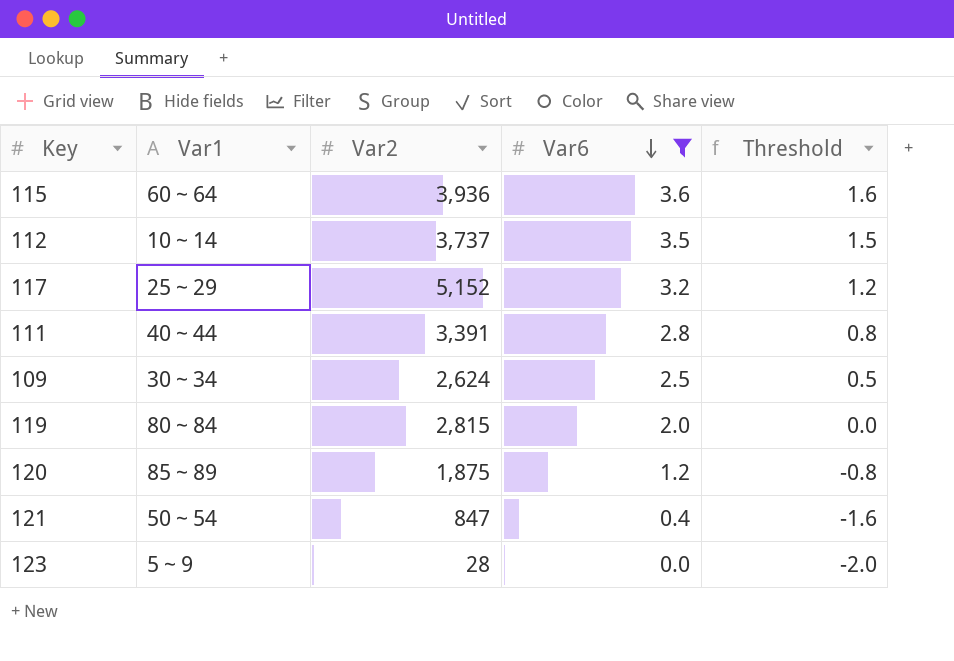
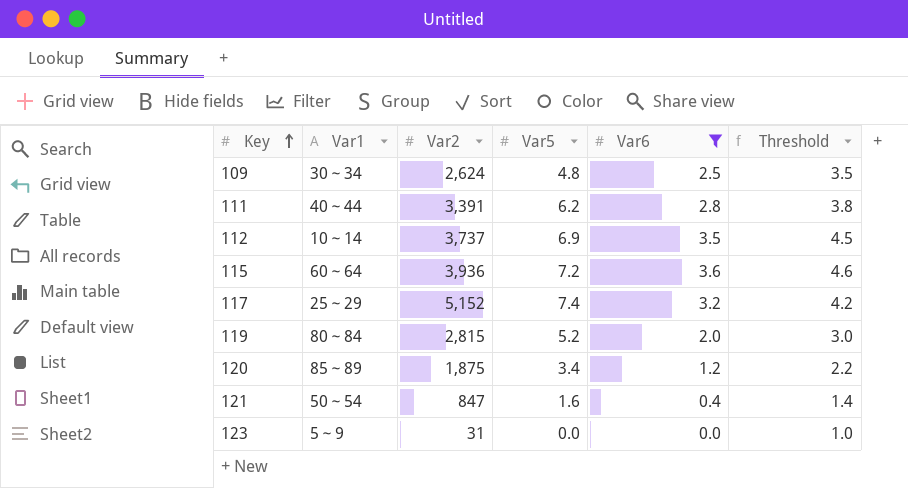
row order: Var6 descending -> Key ascending
column Var5 | position: none -> 4
column Threshold | formula: [Var6] - 2 -> [Var6] + 1
123 | Var2: 28 -> 31

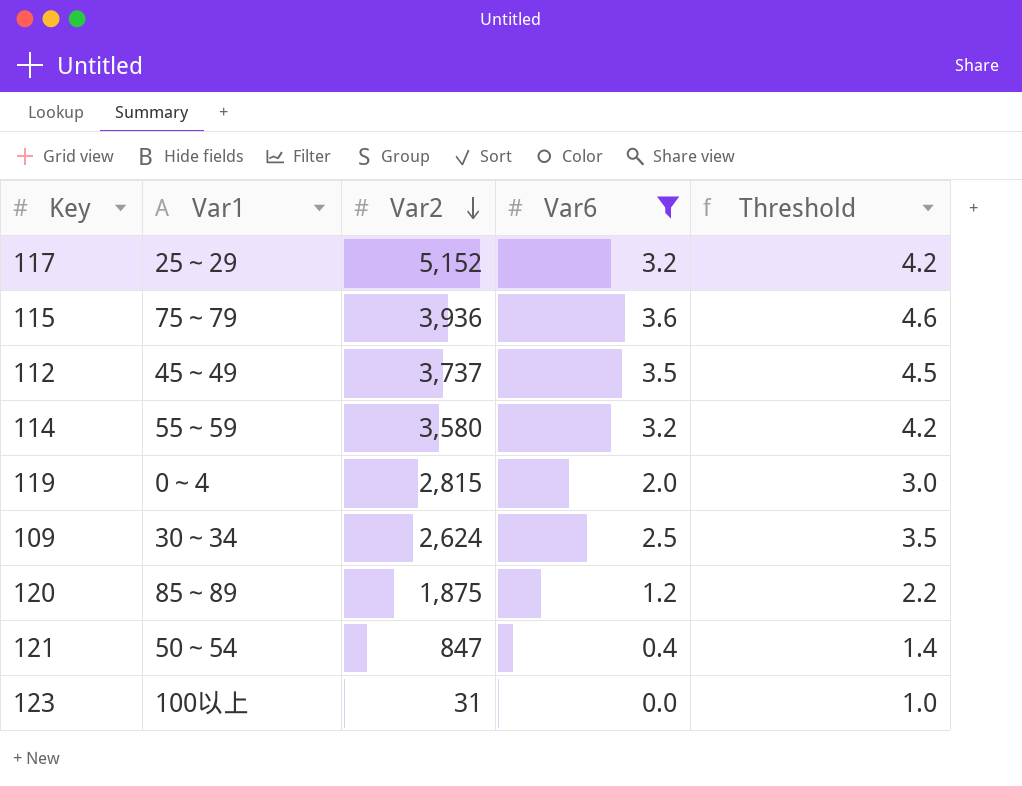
row order: Key ascending -> Var2 descending
column Var5 | position: 4 -> none
row 111: 40～44 | 3,391 | 6.2 | 2.8 | 3.8 -> none
115 | Var1: 60～64 -> 75～79
112 | Var1: 10～14 -> 45～49
row 114: none -> 55～59 | 3,580 | 3.2 | 4.2
119 | Var1: 80～84 -> 0～4
123 | Var1: 5～9 -> 100以上

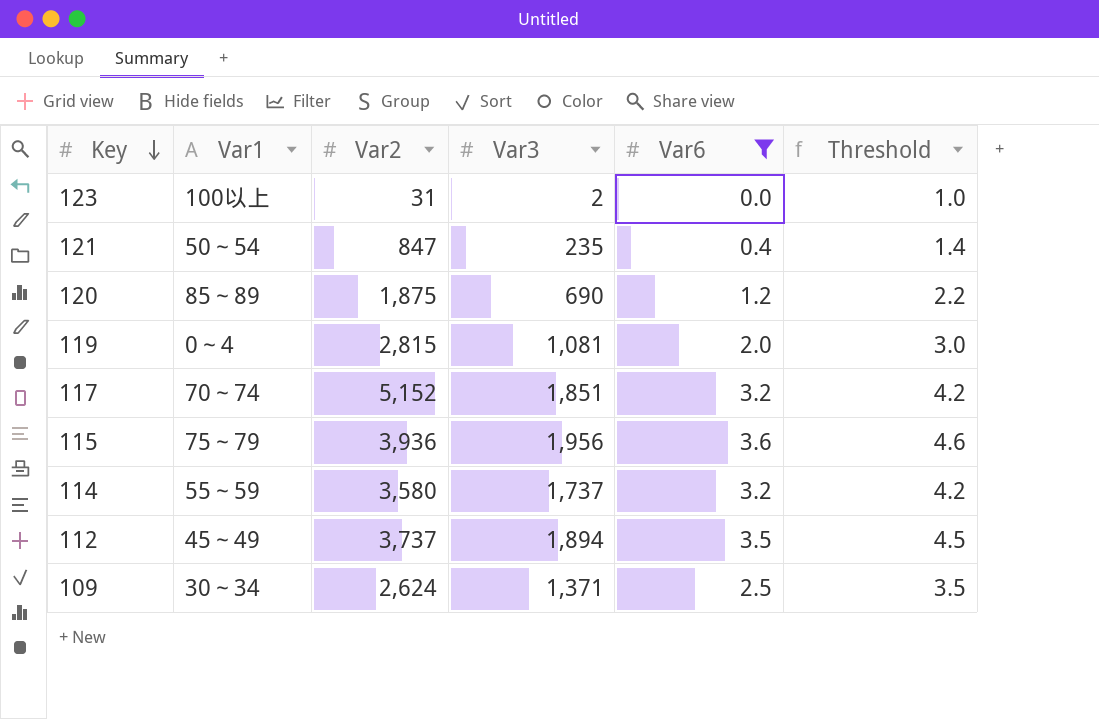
row order: Var2 descending -> Key descending
column Var3 | position: none -> 4
117 | Var1: 25～29 -> 70～74

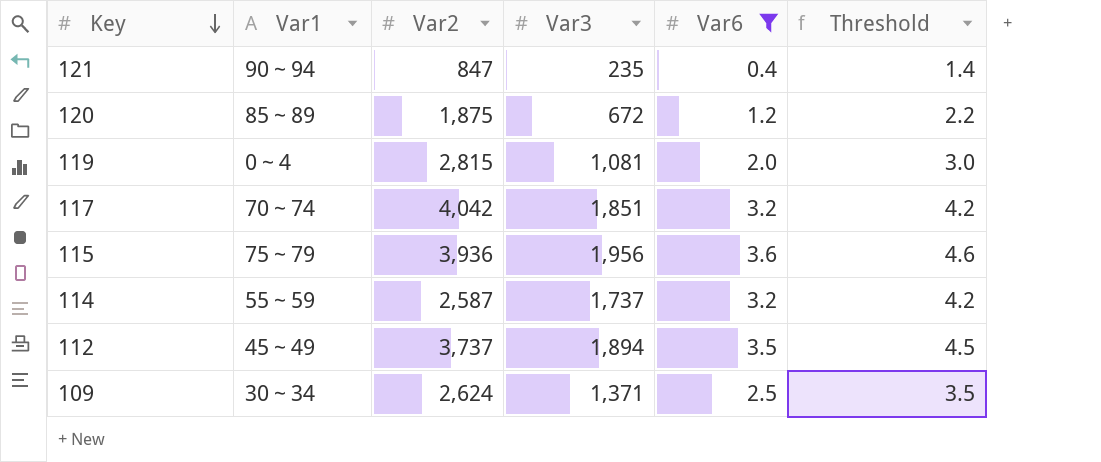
row 123: 100以上 | 31 | 2 | 0.0 | 1.0 -> none
121 | Var1: 50～54 -> 90～94
120 | Var3: 690 -> 672
117 | Var2: 5,152 -> 4,042
114 | Var2: 3,580 -> 2,587

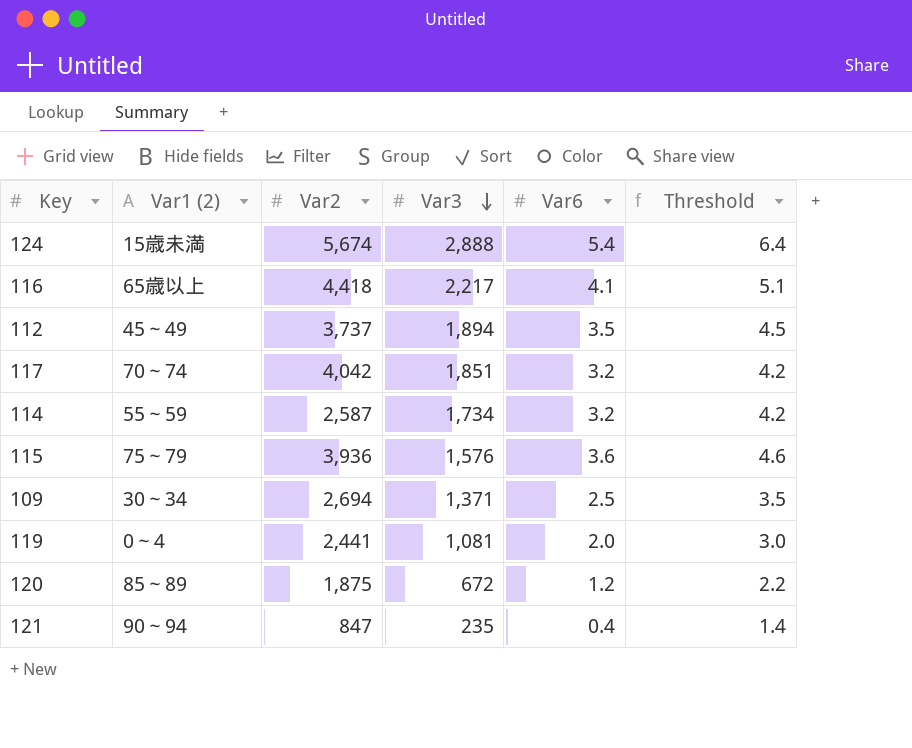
filter: Var6 <= 3.6 -> none
row order: Key descending -> Var3 descending
column name: Var1 -> Var1 (2)
114 | Var3: 1,737 -> 1,734
115 | Var3: 1,956 -> 1,576
109 | Var2: 2,624 -> 2,694
119 | Var2: 2,815 -> 2,441

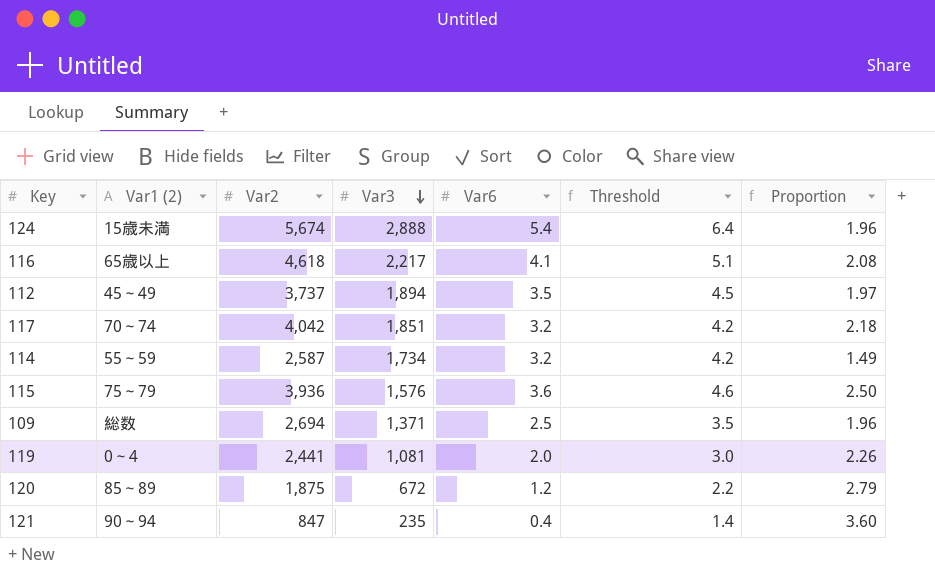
column Proportion | formula: none -> [Var2] / [Var3]
116 | Var2: 4,418 -> 4,618
109 | Var1 (2): 30～34 -> 総数

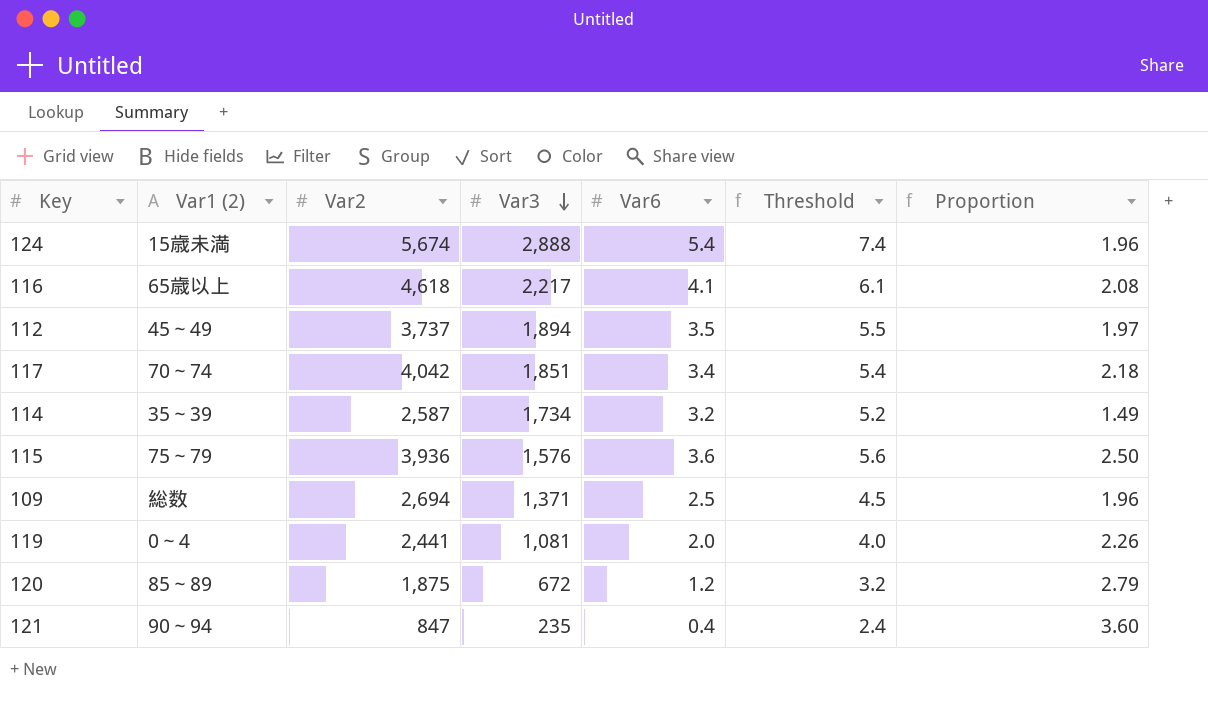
column Threshold | formula: [Var6] + 1 -> [Var6] + 2
117 | Var6: 3.2 -> 3.4
114 | Var1 (2): 55～59 -> 35～39

